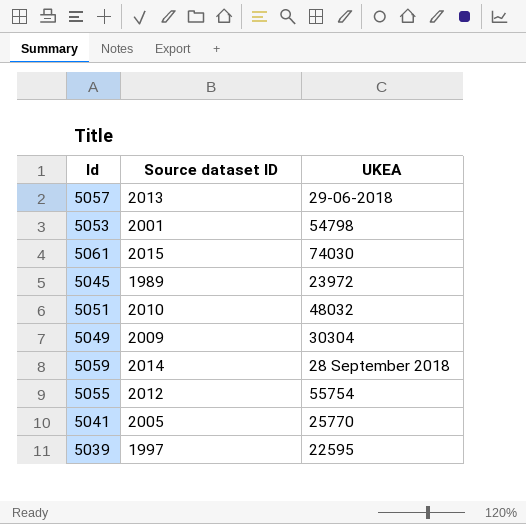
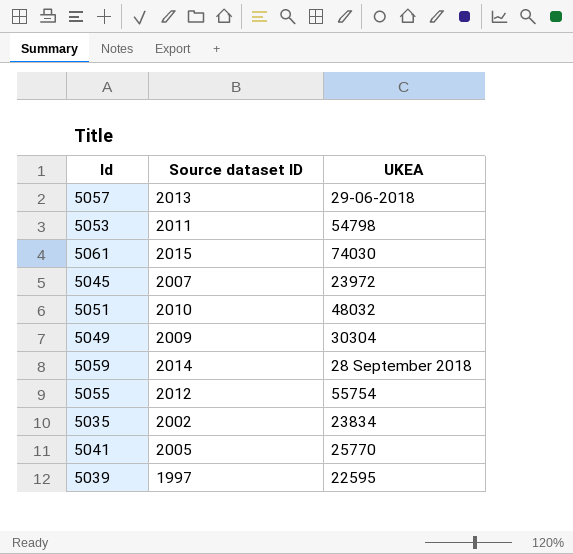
5053 | Source dataset ID: 2001 -> 2011
5045 | Source dataset ID: 1989 -> 2007
row 5035: none -> 2002 | 23834

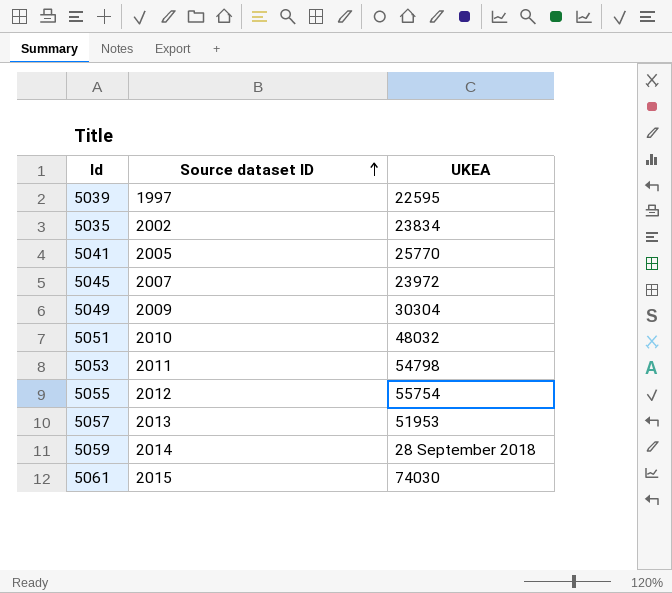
row order: none -> Source dataset ID ascending
5057 | UKEA: 29-06-2018 -> 51953

